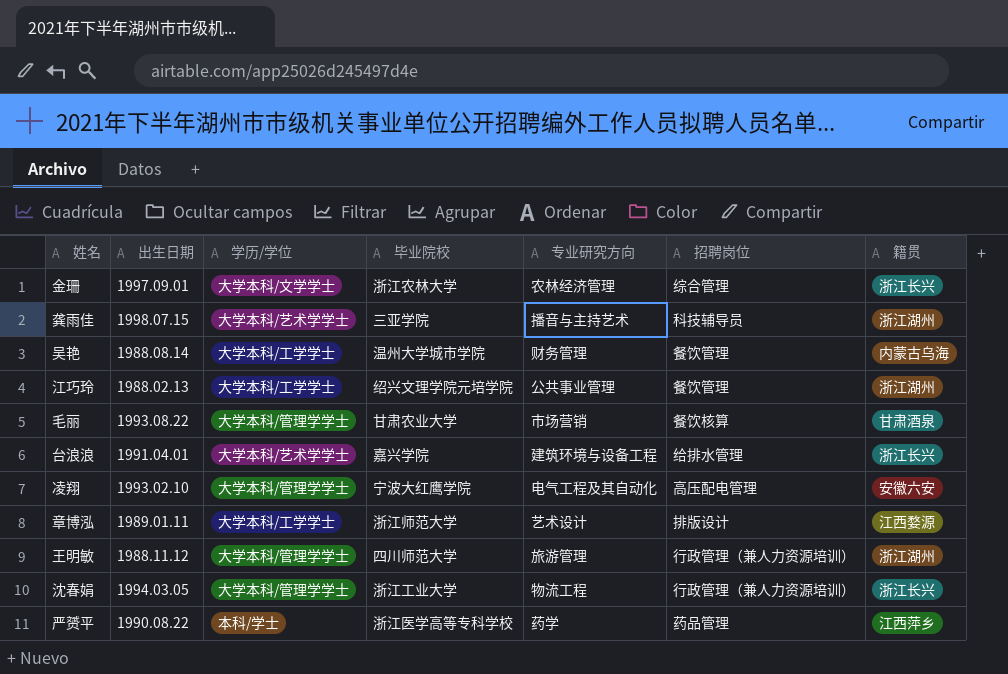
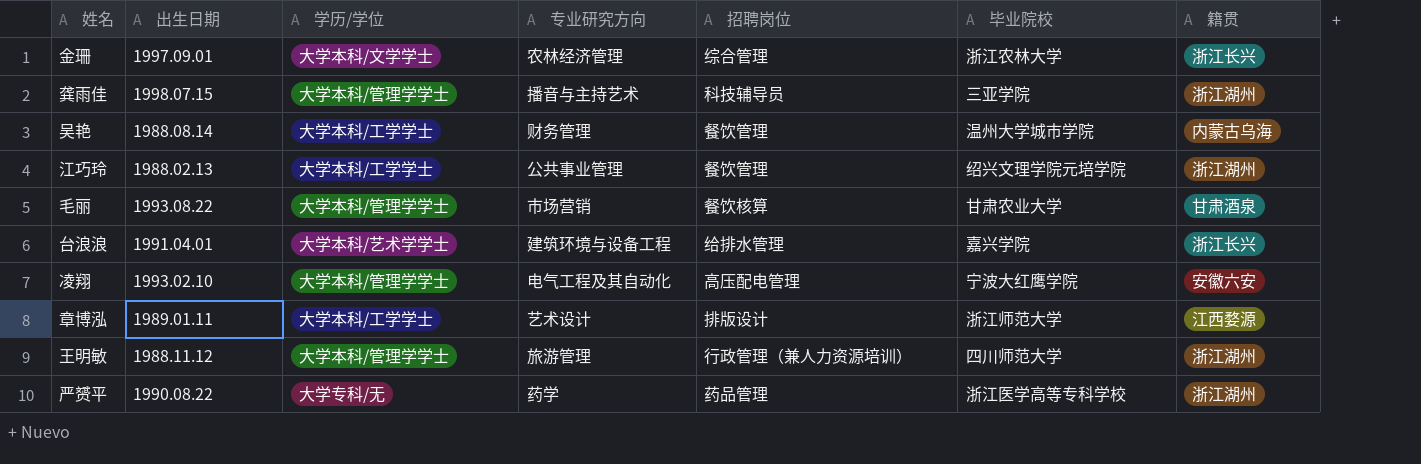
column 毕业院校 | position: 4 -> 6
row 沈春娟: 1994.03.05 | 大学本科/管理学学士 | 浙江工业大学 | 物流工程 | 行政管理（兼人力资源培训） | 浙江长兴 -> none
龚雨佳 | 学历/学位: 大学本科/艺术学学士 -> 大学本科/管理学学士
严赟平 | 学历/学位: 本科/学士 -> 大学专科/无
严赟平 | 籍贯: 江西萍乡 -> 浙江湖州

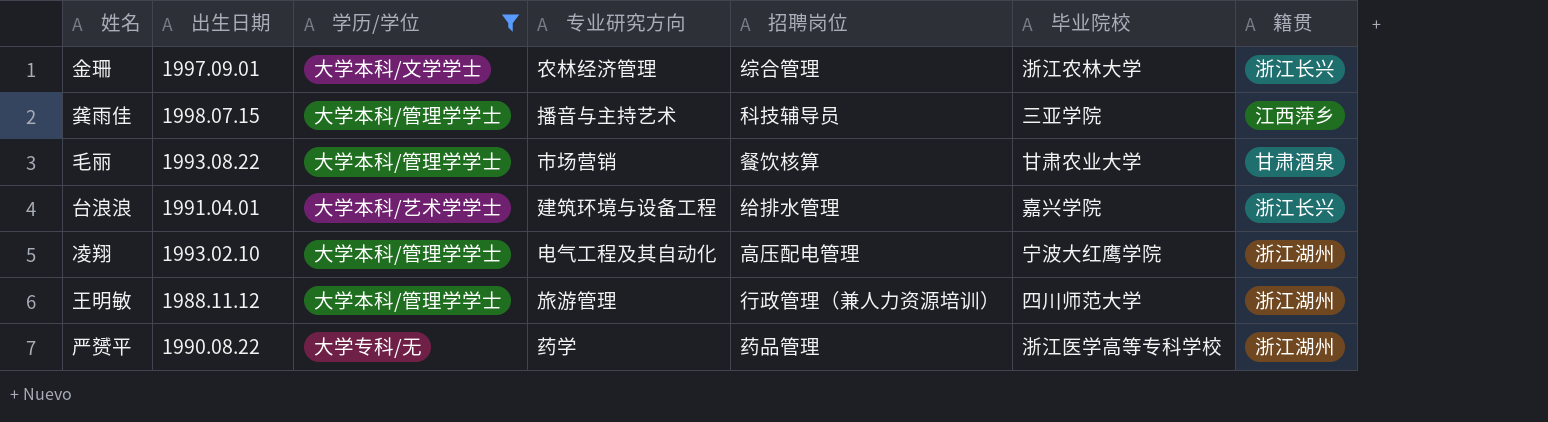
filter: none -> 学历/学位 != 大学本科/工学学士
龚雨佳 | 籍贯: 浙江湖州 -> 江西萍乡
凌翔 | 籍贯: 安徽六安 -> 浙江湖州

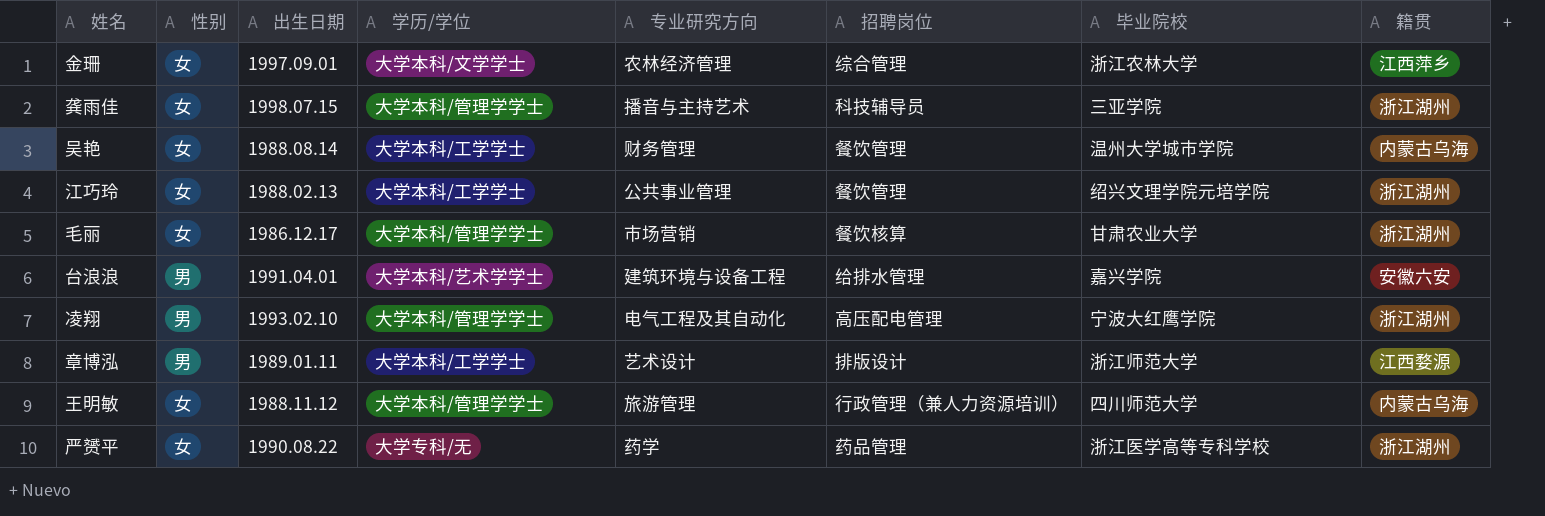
filter: 学历/学位 != 大学本科/工学学士 -> none
column 性别 | position: none -> 2
金珊 | 籍贯: 浙江长兴 -> 江西萍乡
龚雨佳 | 籍贯: 江西萍乡 -> 浙江湖州
毛丽 | 出生日期: 1993.08.22 -> 1986.12.17
毛丽 | 籍贯: 甘肃酒泉 -> 浙江湖州
台浪浪 | 籍贯: 浙江长兴 -> 安徽六安
王明敏 | 籍贯: 浙江湖州 -> 内蒙古乌海

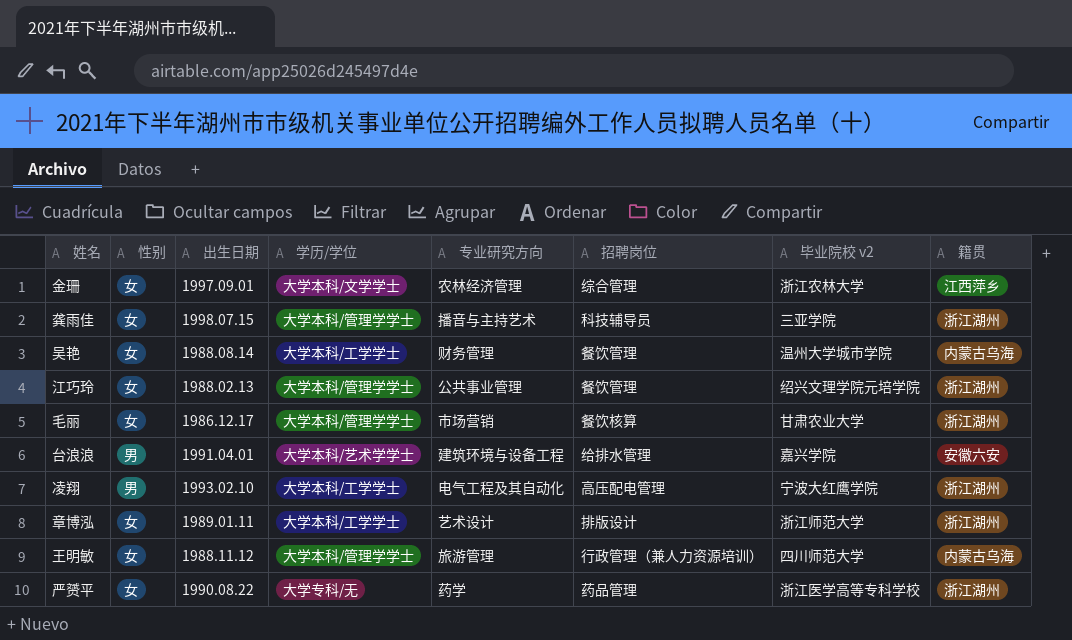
column name: 毕业院校 -> 毕业院校 v2
江巧玲 | 学历/学位: 大学本科/工学学士 -> 大学本科/管理学学士
凌翔 | 学历/学位: 大学本科/管理学学士 -> 大学本科/工学学士
章博泓 | 性别: 男 -> 女
章博泓 | 籍贯: 江西婺源 -> 浙江湖州

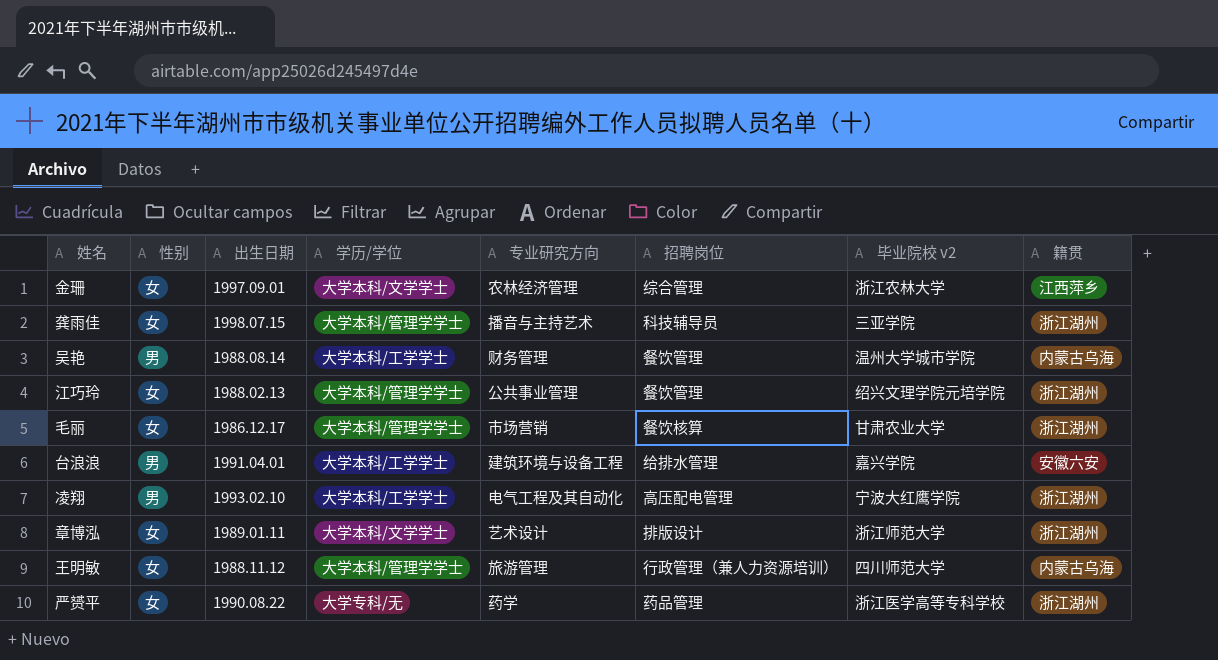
吴艳 | 性别: 女 -> 男
台浪浪 | 学历/学位: 大学本科/艺术学学士 -> 大学本科/工学学士
章博泓 | 学历/学位: 大学本科/工学学士 -> 大学本科/文学学士

